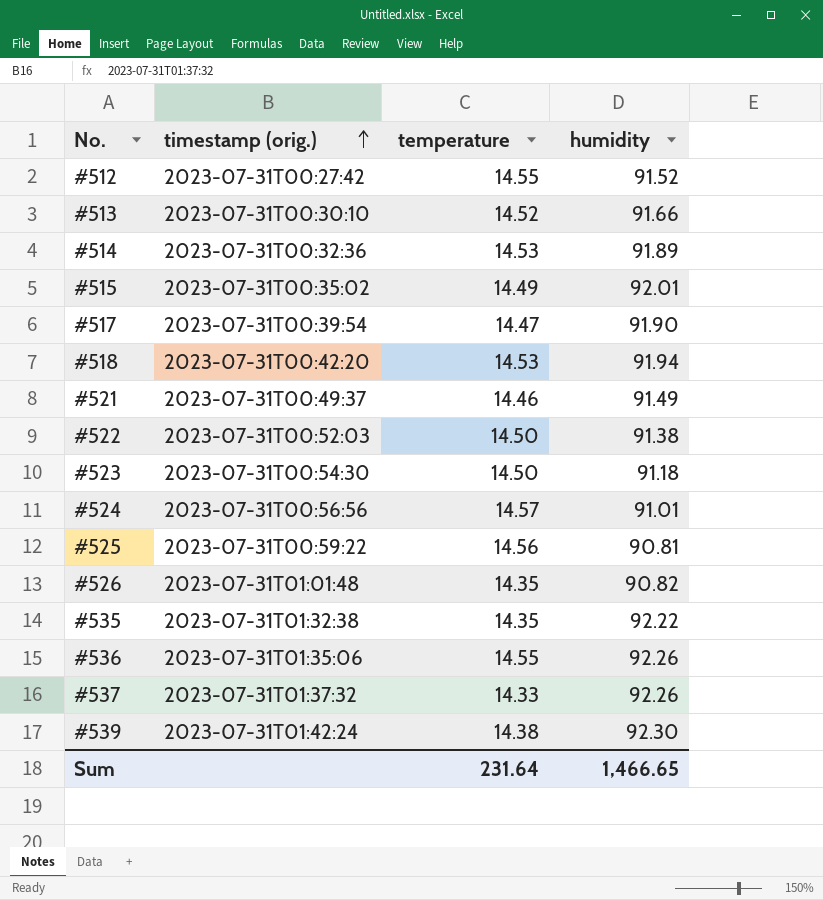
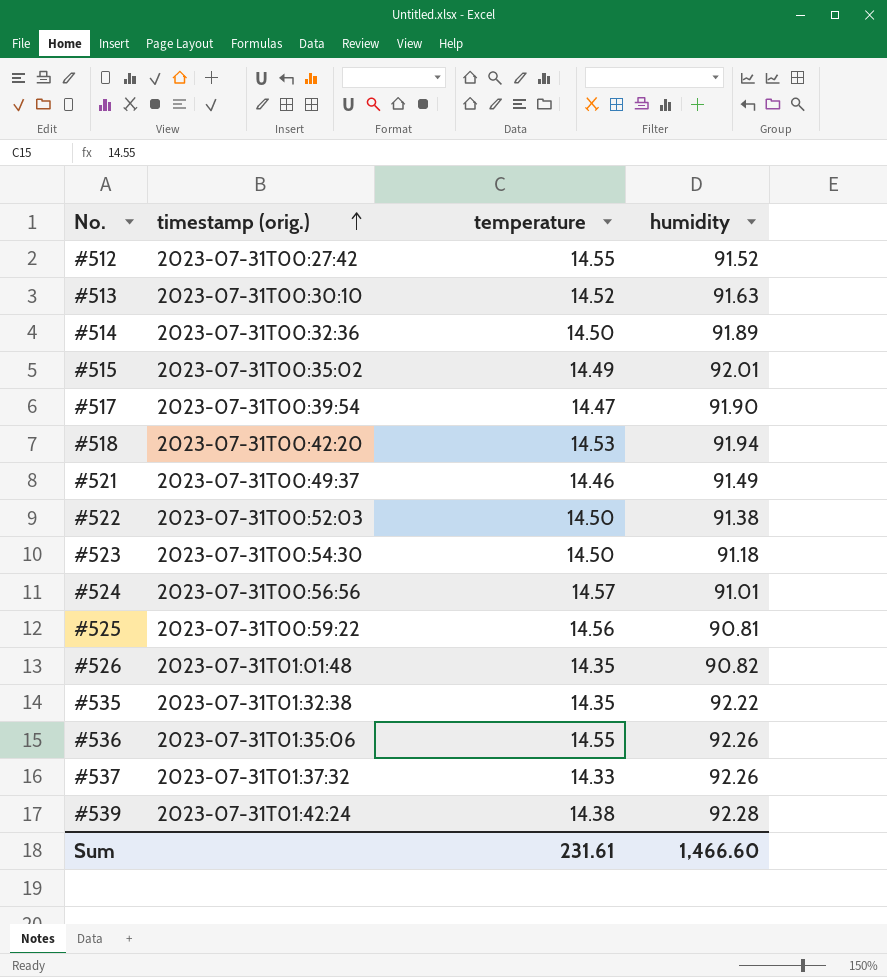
#513 | humidity: 91.66 -> 91.63
#514 | temperature: 14.53 -> 14.50
#539 | humidity: 92.30 -> 92.28
Sum | temperature: 231.64 -> 231.61
Sum | humidity: 1,466.65 -> 1,466.60

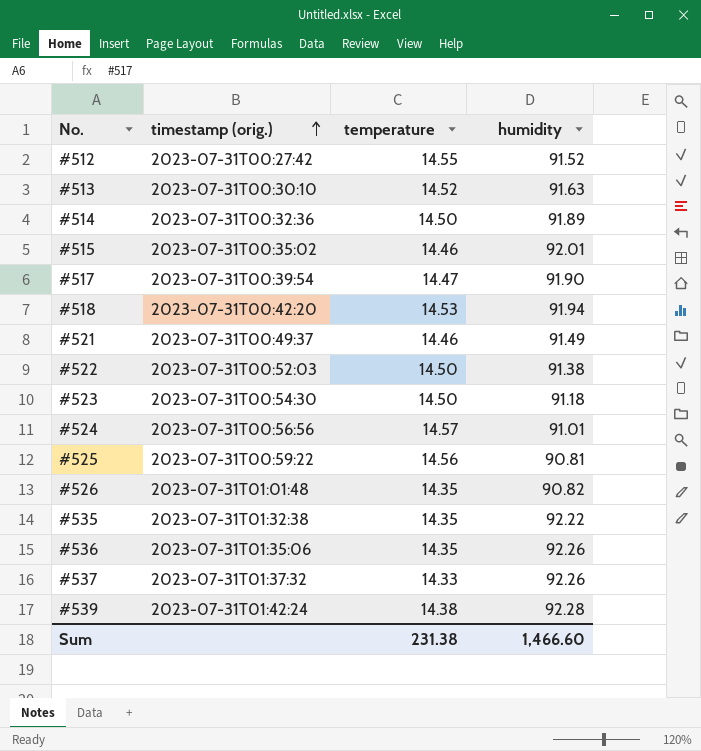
#515 | temperature: 14.49 -> 14.46
#536 | temperature: 14.55 -> 14.35
Sum | temperature: 231.61 -> 231.38

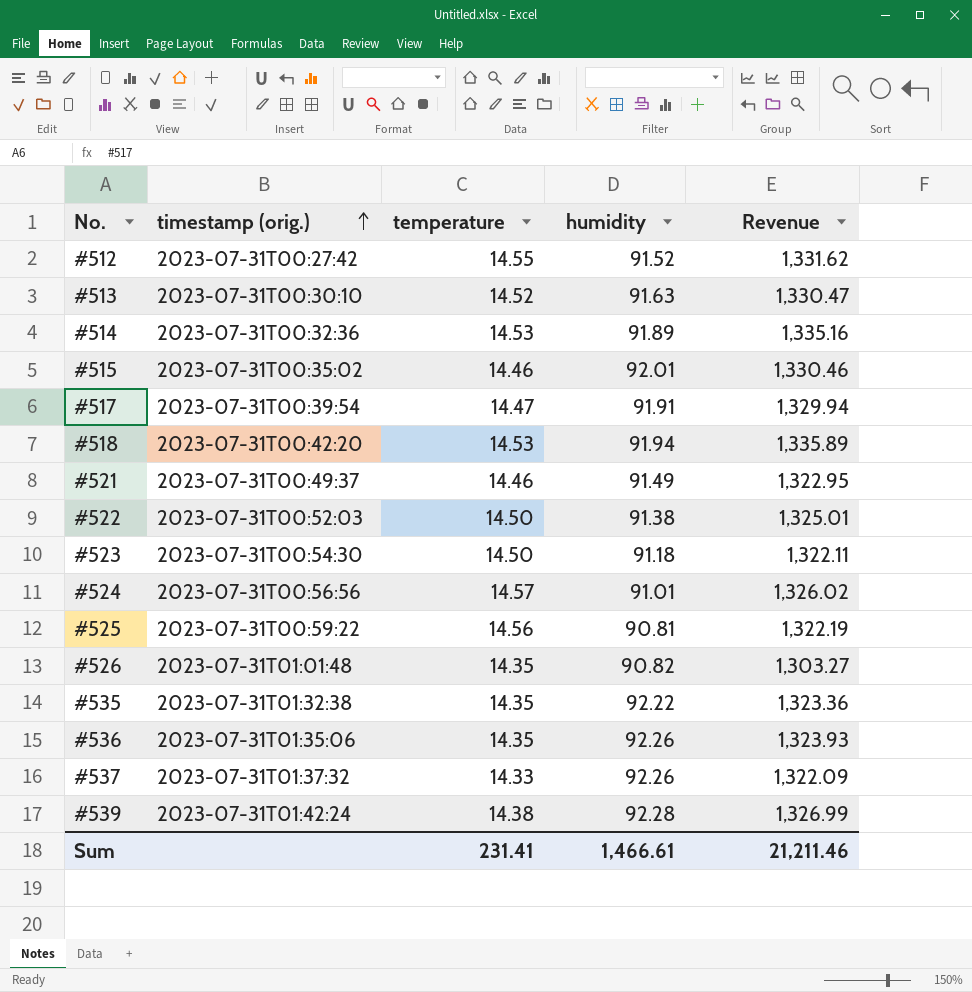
column Revenue | formula: none -> [temperature] * [humidity]
#514 | temperature: 14.50 -> 14.53
#517 | humidity: 91.90 -> 91.91
Sum | temperature: 231.38 -> 231.41
Sum | humidity: 1,466.60 -> 1,466.61

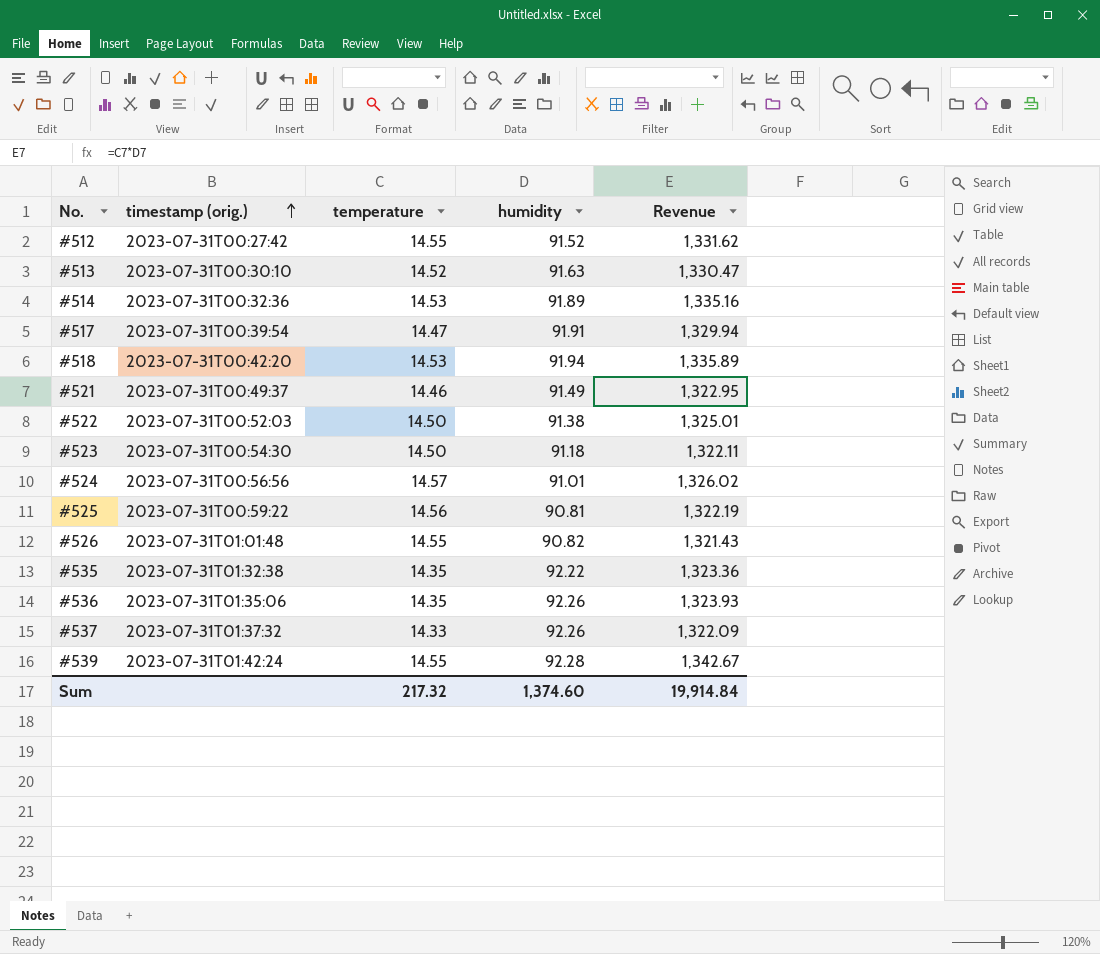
row #515: 2023-07-31T00:35:02 | 14.46 | 92.01 | 1,330.46 -> none
#526 | temperature: 14.35 -> 14.55
#526 | Revenue: 1,303.27 -> 1,321.43
#539 | temperature: 14.38 -> 14.55
#539 | Revenue: 1,326.99 -> 1,342.67
Sum | temperature: 231.41 -> 217.32
Sum | humidity: 1,466.61 -> 1,374.60
Sum | Revenue: 21,211.46 -> 19,914.84

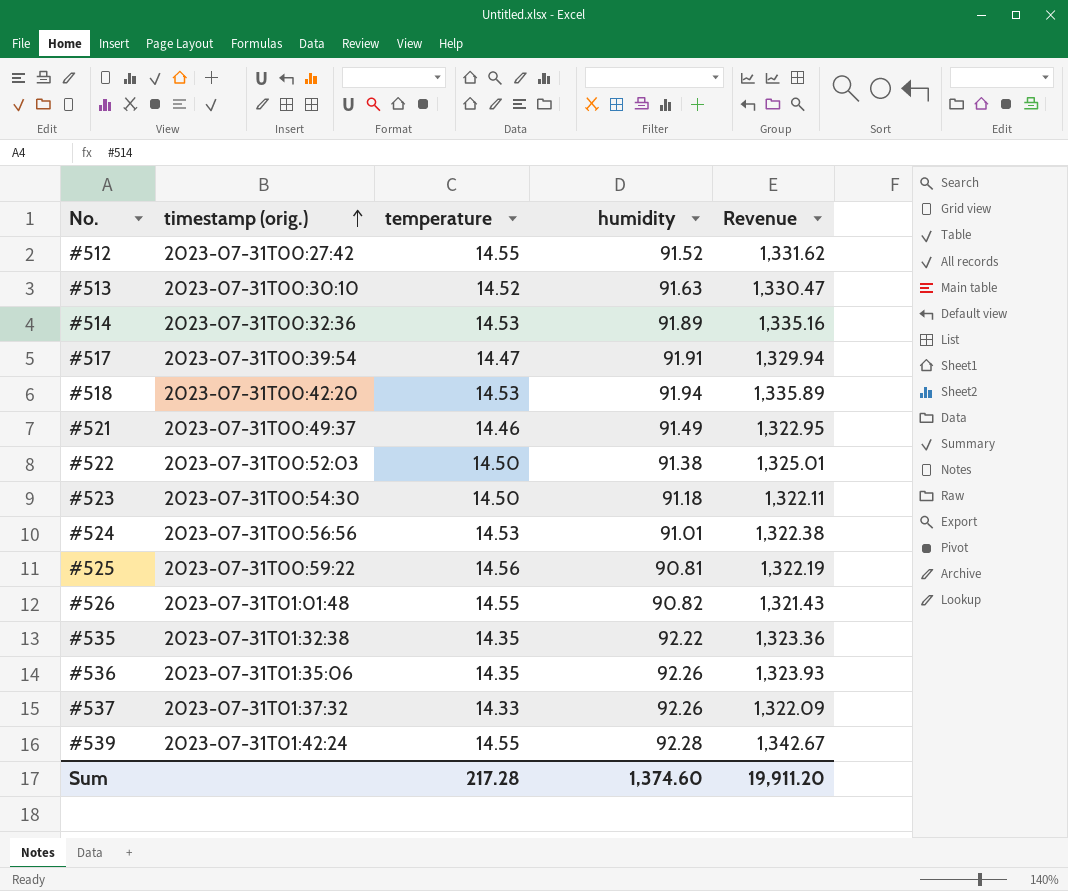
#524 | temperature: 14.57 -> 14.53
#524 | Revenue: 1,326.02 -> 1,322.38
Sum | temperature: 217.32 -> 217.28
Sum | Revenue: 19,914.84 -> 19,911.20

